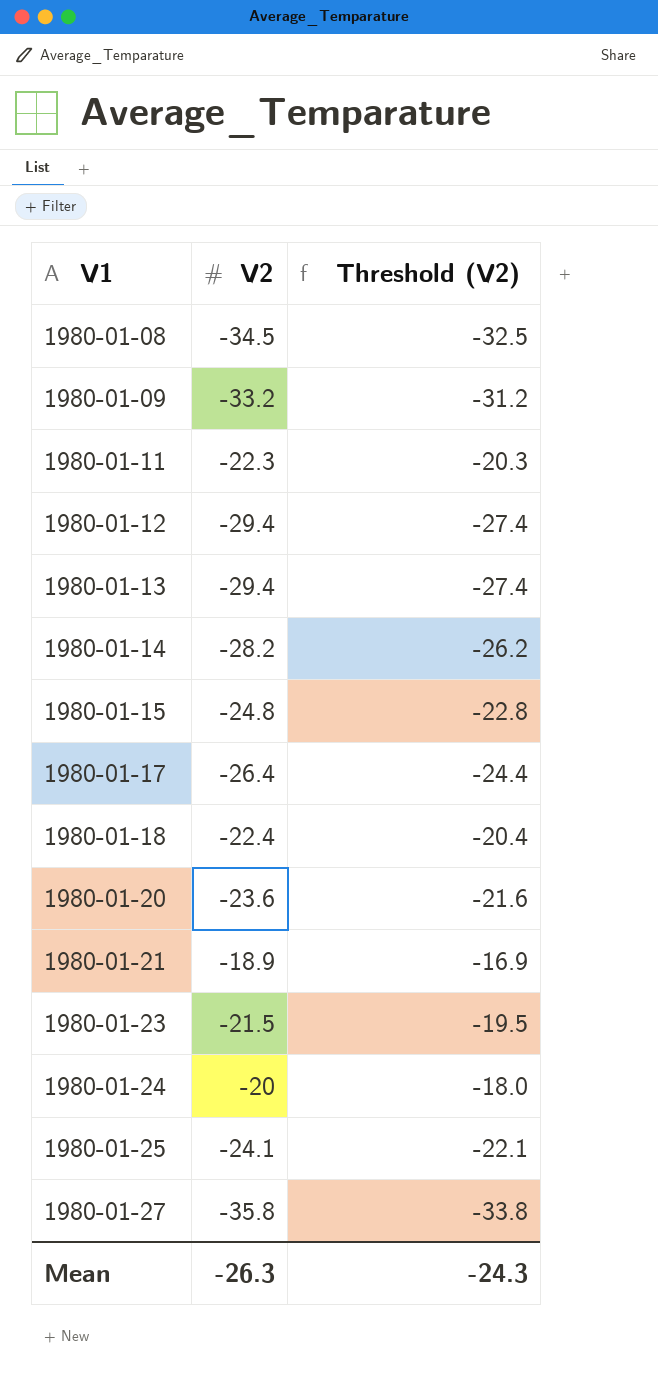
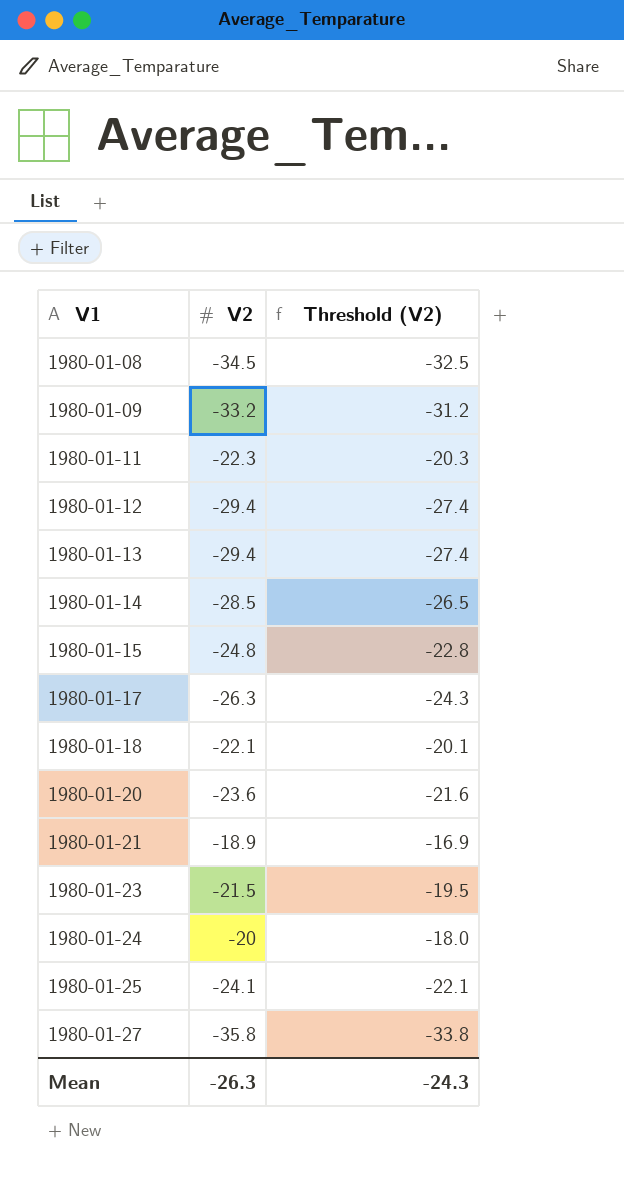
1980-01-14 | V2: -28.2 -> -28.5
1980-01-14 | Threshold (V2): -26.2 -> -26.5
1980-01-17 | V2: -26.4 -> -26.3
1980-01-17 | Threshold (V2): -24.4 -> -24.3
1980-01-18 | V2: -22.4 -> -22.1
1980-01-18 | Threshold (V2): -20.4 -> -20.1

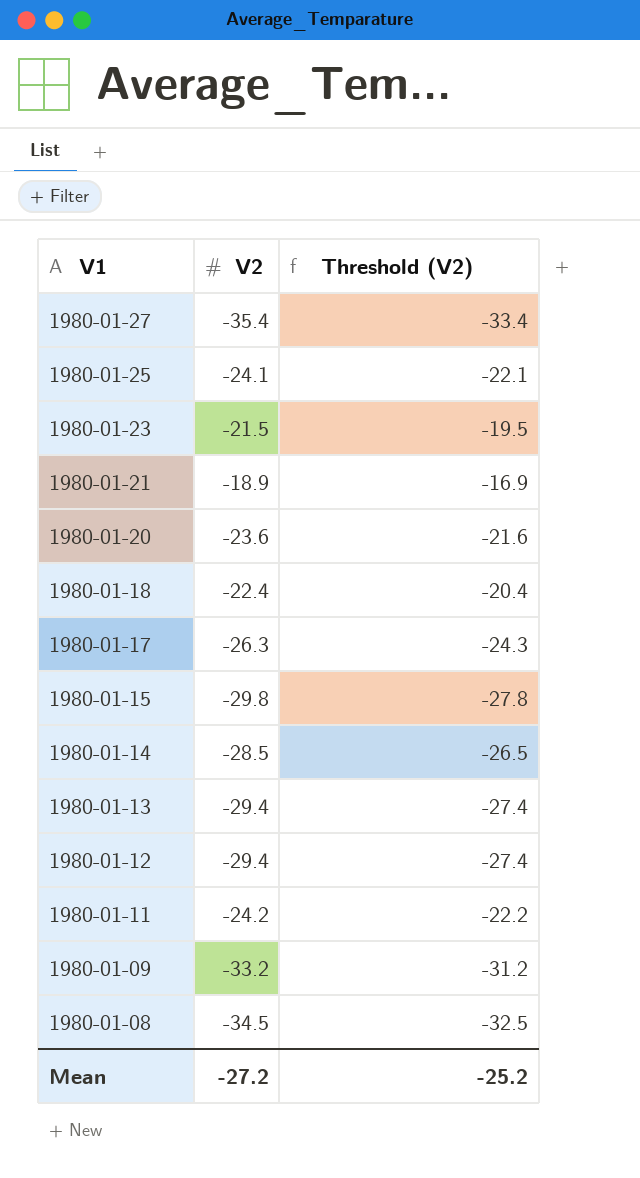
row order: V1 ascending -> V1 descending
row 1980-01-24: -20 | -18.0 -> none
1980-01-27 | V2: -35.8 -> -35.4
1980-01-27 | Threshold (V2): -33.8 -> -33.4
1980-01-18 | V2: -22.1 -> -22.4
1980-01-18 | Threshold (V2): -20.1 -> -20.4
1980-01-15 | V2: -24.8 -> -29.8
1980-01-15 | Threshold (V2): -22.8 -> -27.8
1980-01-11 | V2: -22.3 -> -24.2
1980-01-11 | Threshold (V2): -20.3 -> -22.2
Mean | V2: -26.3 -> -27.2
Mean | Threshold (V2): -24.3 -> -25.2

